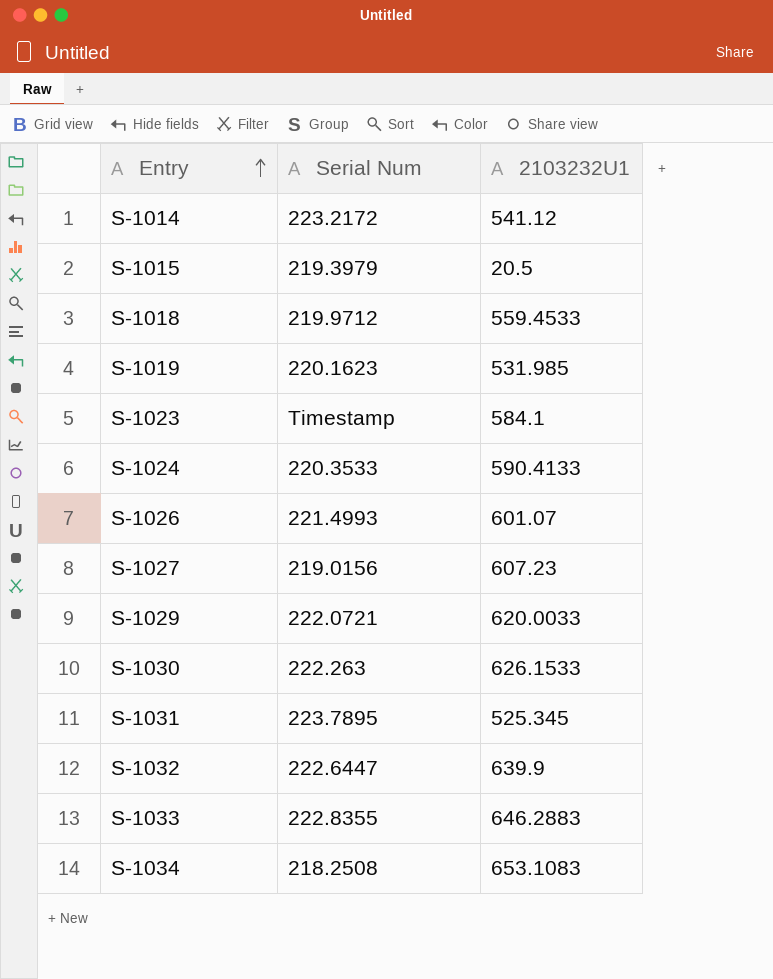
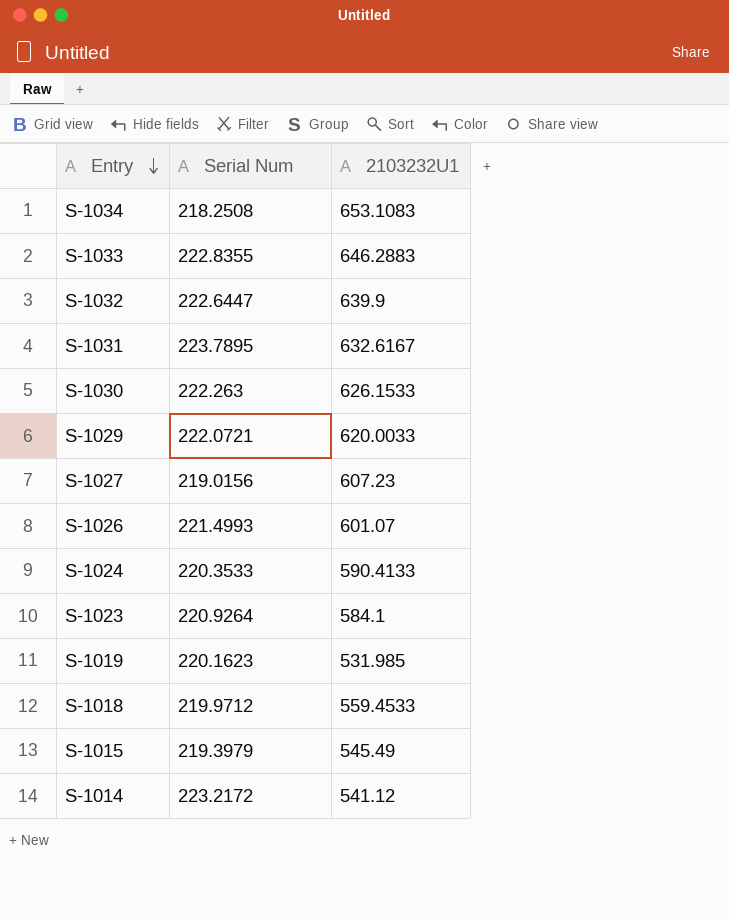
row order: Entry ascending -> Entry descending
S-1031 | 2103232U1: 525.345 -> 632.6167
S-1023 | Serial Num: Timestamp -> 220.9264
S-1015 | 2103232U1: 20.5 -> 545.49

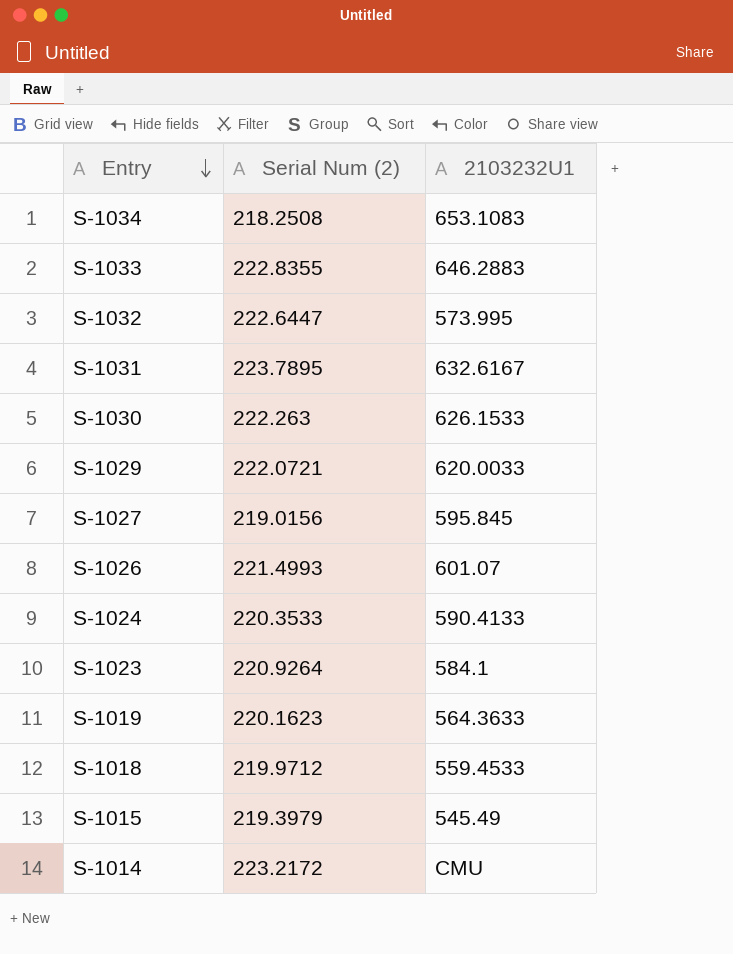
column name: Serial Num -> Serial Num (2)
S-1032 | 2103232U1: 639.9 -> 573.995
S-1027 | 2103232U1: 607.23 -> 595.845
S-1019 | 2103232U1: 531.985 -> 564.3633
S-1014 | 2103232U1: 541.12 -> CMU

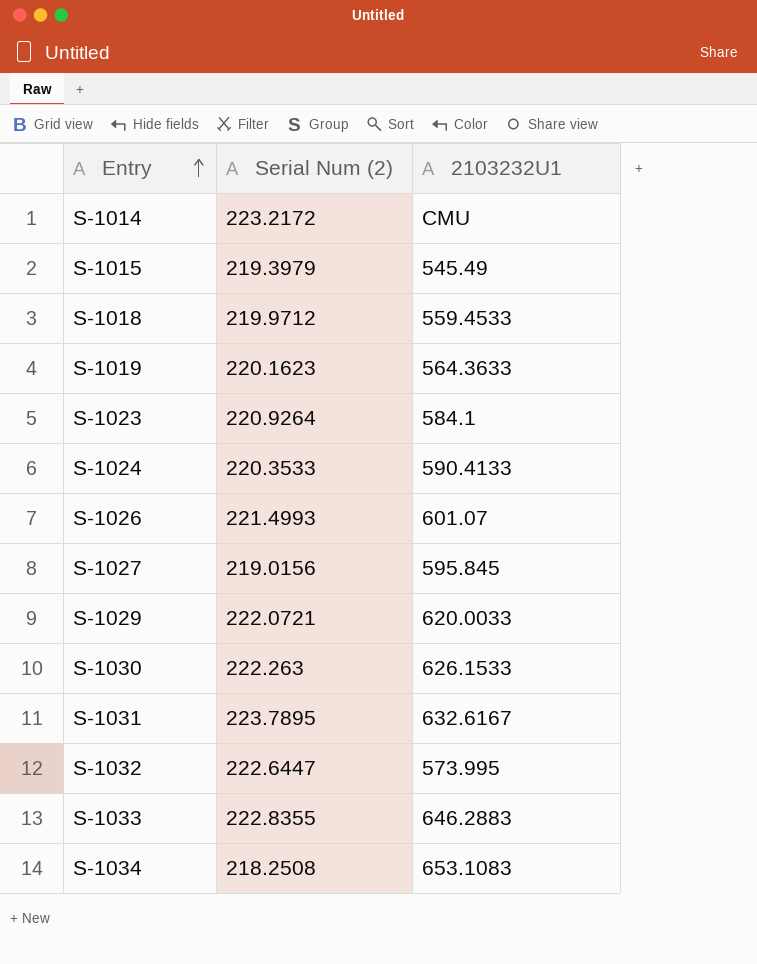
row order: Entry descending -> Entry ascending

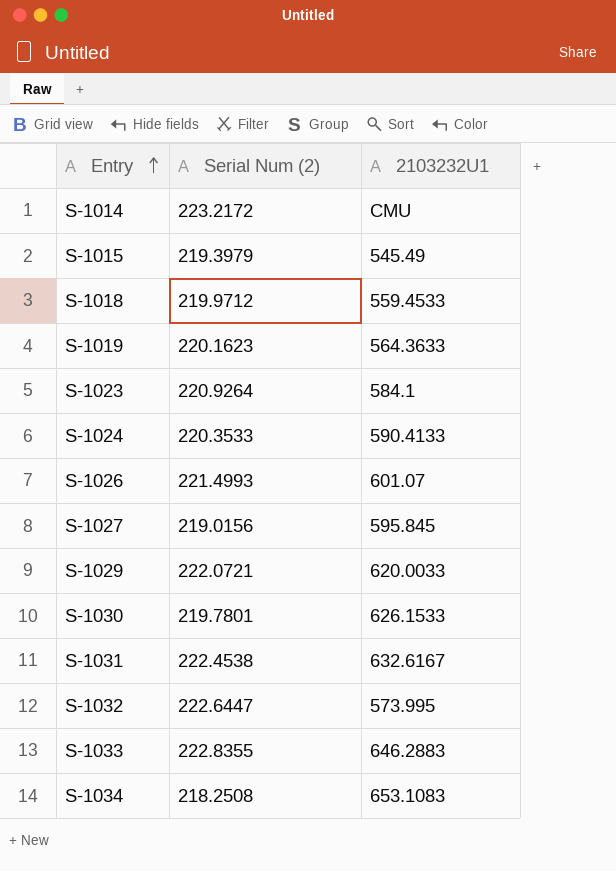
S-1030 | Serial Num (2): 222.263 -> 219.7801
S-1031 | Serial Num (2): 223.7895 -> 222.4538

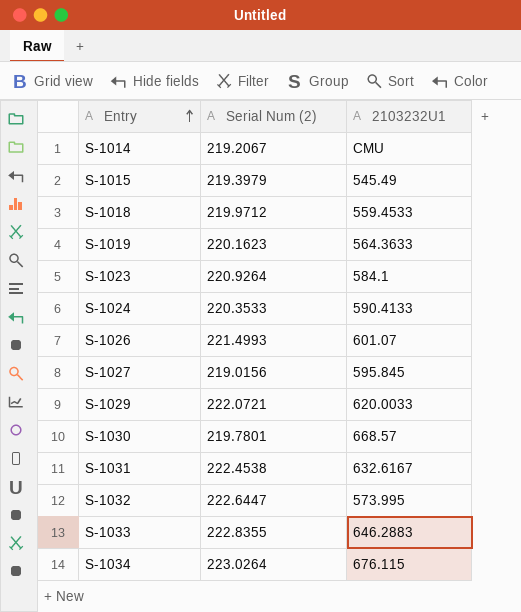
S-1014 | Serial Num (2): 223.2172 -> 219.2067
S-1030 | 2103232U1: 626.1533 -> 668.57
S-1034 | Serial Num (2): 218.2508 -> 223.0264
S-1034 | 2103232U1: 653.1083 -> 676.115

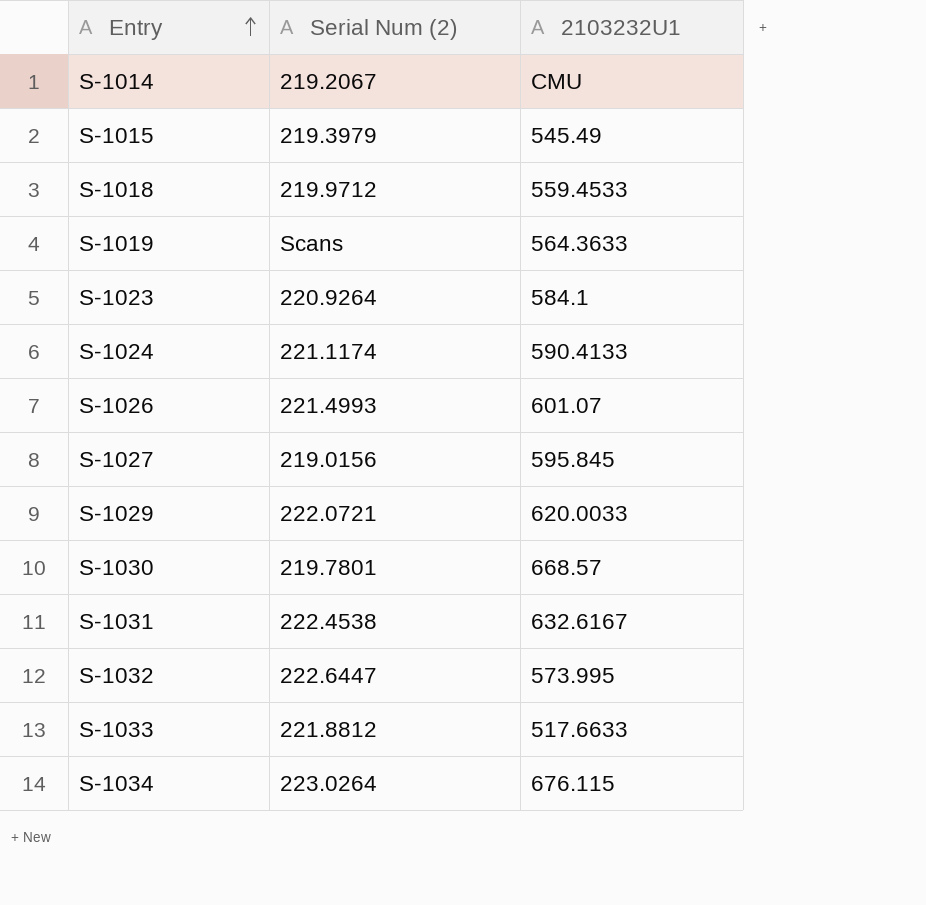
S-1019 | Serial Num (2): 220.1623 -> Scans
S-1024 | Serial Num (2): 220.3533 -> 221.1174
S-1033 | Serial Num (2): 222.8355 -> 221.8812
S-1033 | 2103232U1: 646.2883 -> 517.6633

